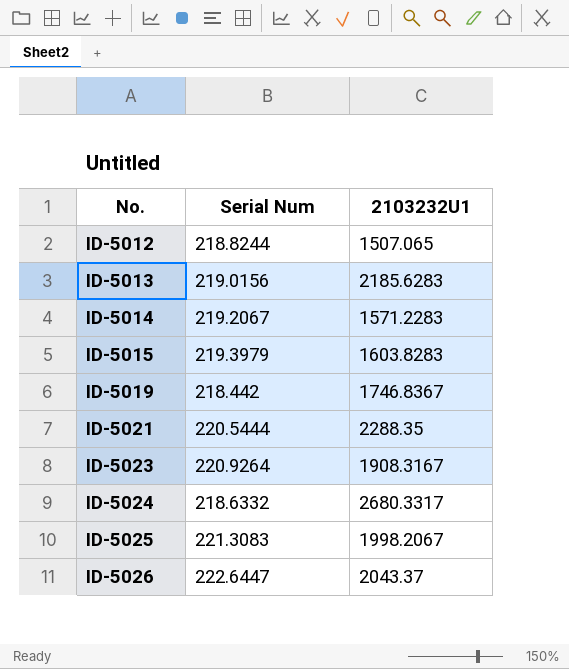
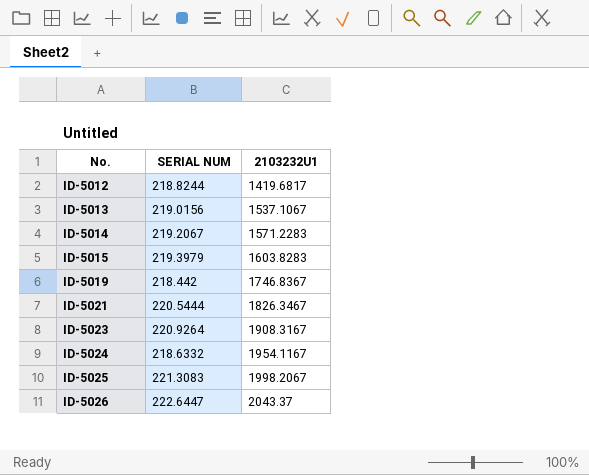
column name: Serial Num -> SERIAL NUM
ID-5012 | 2103232U1: 1507.065 -> 1419.6817
ID-5013 | 2103232U1: 2185.6283 -> 1537.1067
ID-5021 | 2103232U1: 2288.35 -> 1826.3467
ID-5024 | 2103232U1: 2680.3317 -> 1954.1167

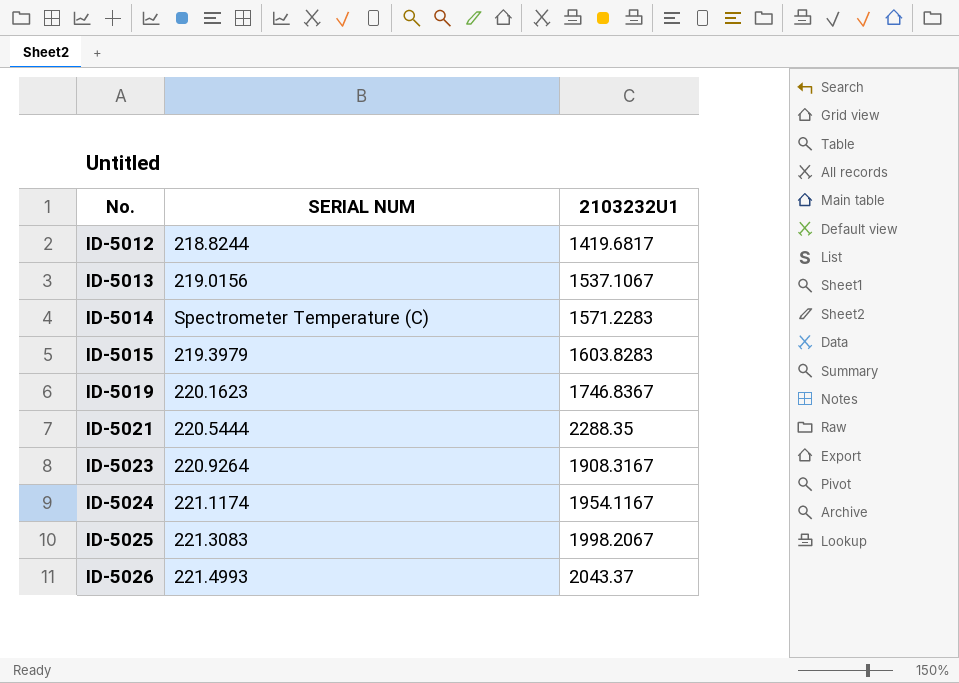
ID-5014 | SERIAL NUM: 219.2067 -> Spectrometer Temperature (C)
ID-5019 | SERIAL NUM: 218.442 -> 220.1623
ID-5021 | 2103232U1: 1826.3467 -> 2288.35
ID-5024 | SERIAL NUM: 218.6332 -> 221.1174
ID-5026 | SERIAL NUM: 222.6447 -> 221.4993

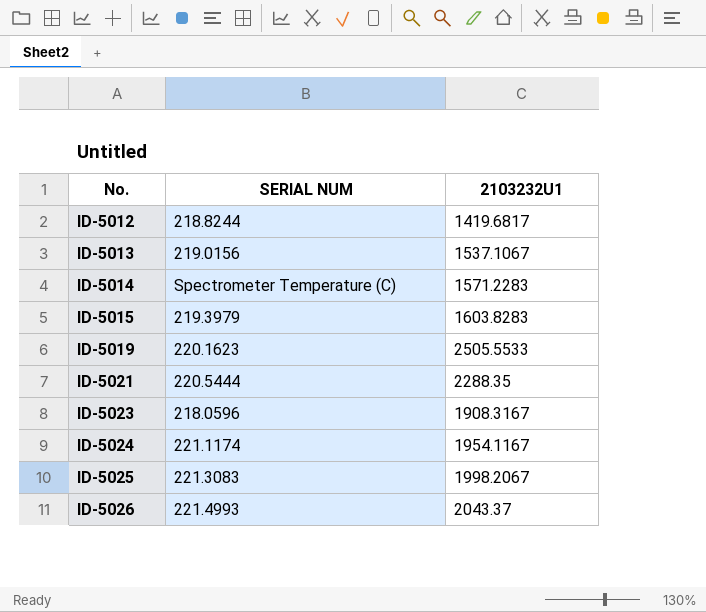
ID-5019 | 2103232U1: 1746.8367 -> 2505.5533
ID-5023 | SERIAL NUM: 220.9264 -> 218.0596

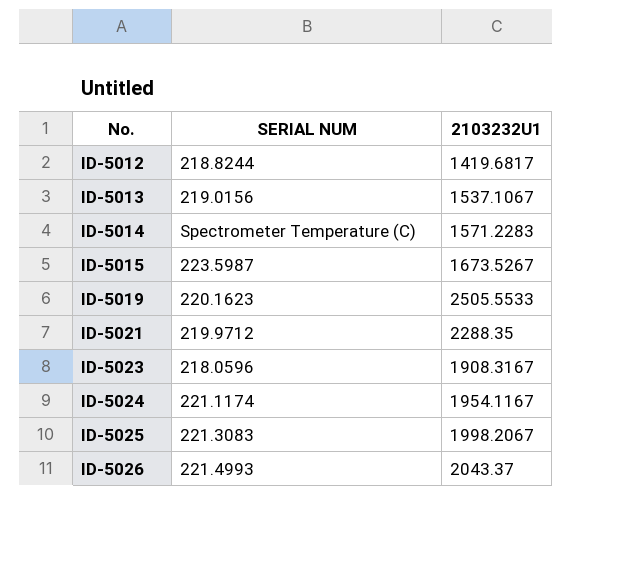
ID-5015 | SERIAL NUM: 219.3979 -> 223.5987
ID-5015 | 2103232U1: 1603.8283 -> 1673.5267
ID-5021 | SERIAL NUM: 220.5444 -> 219.9712

